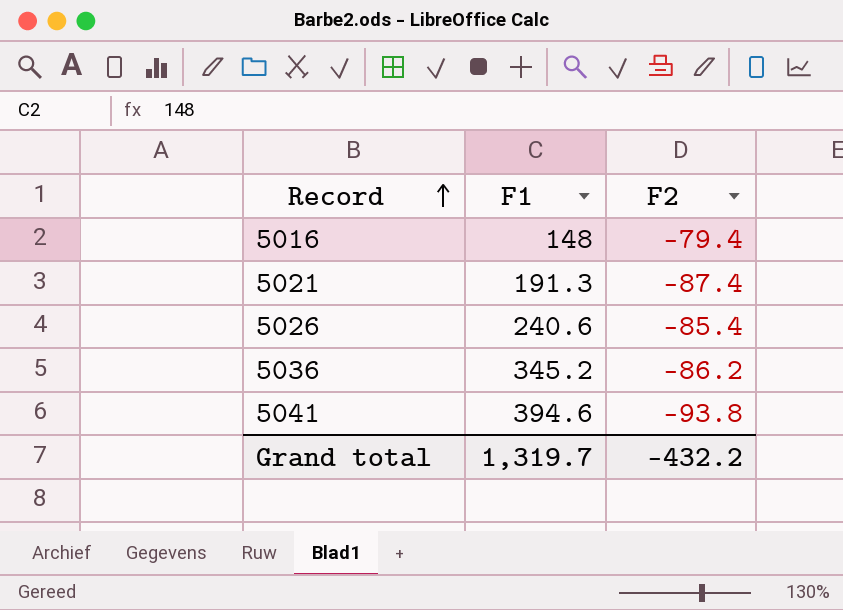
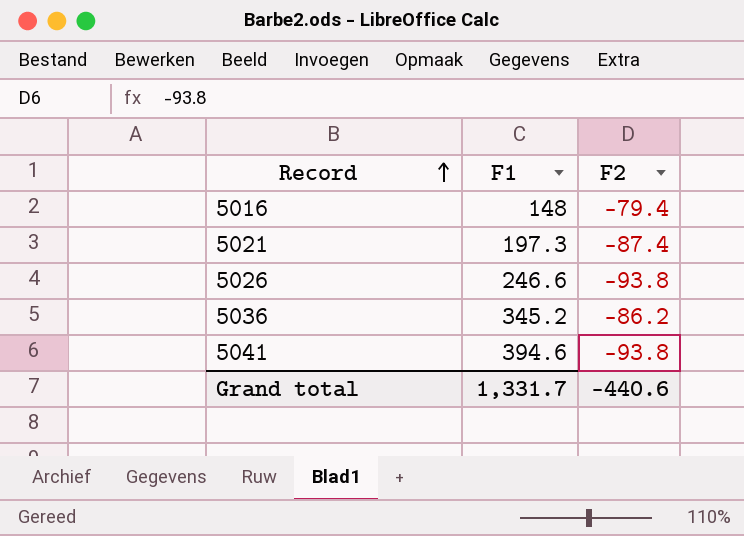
5021 | F1: 191.3 -> 197.3
5026 | F1: 240.6 -> 246.6
5026 | F2: -85.4 -> -93.8
Grand total | F1: 1,319.7 -> 1,331.7
Grand total | F2: -432.2 -> -440.6

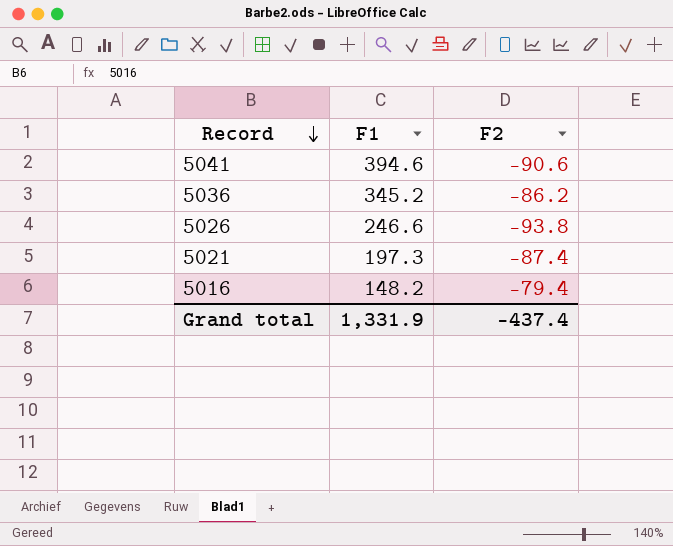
row order: Record ascending -> Record descending
5041 | F2: -93.8 -> -90.6
5016 | F1: 148 -> 148.2
Grand total | F1: 1,331.7 -> 1,331.9
Grand total | F2: -440.6 -> -437.4

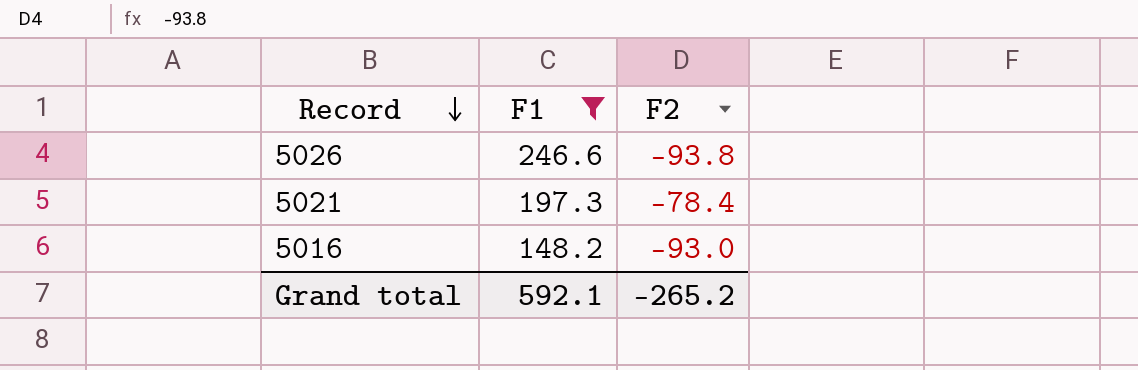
filter: none -> F1 <= 246.6
5021 | F2: -87.4 -> -78.4
5016 | F2: -79.4 -> -93.0
Grand total | F1: 1,331.9 -> 592.1
Grand total | F2: -437.4 -> -265.2

